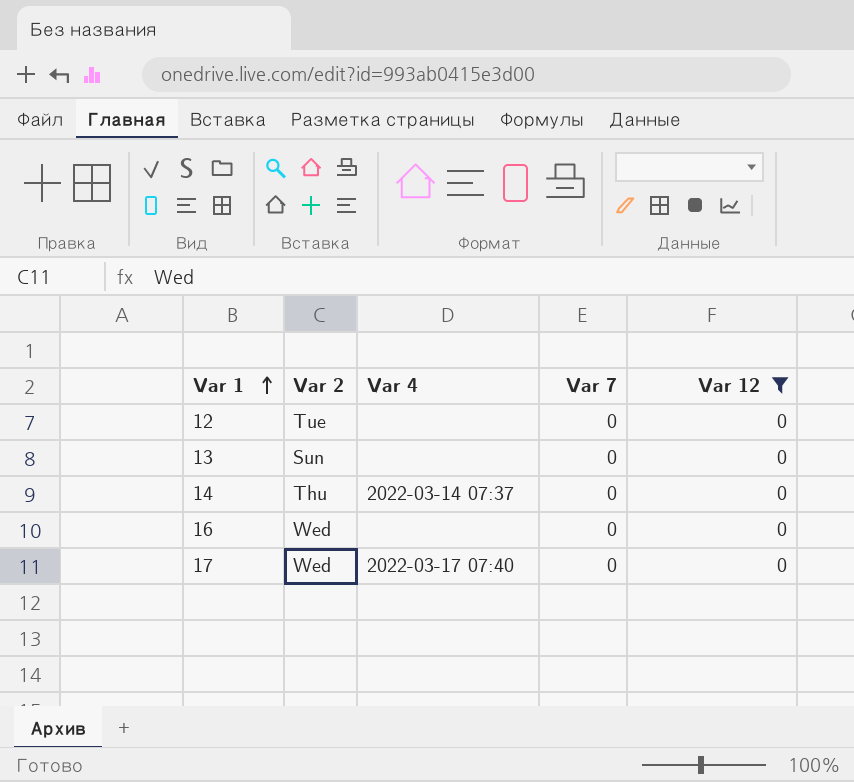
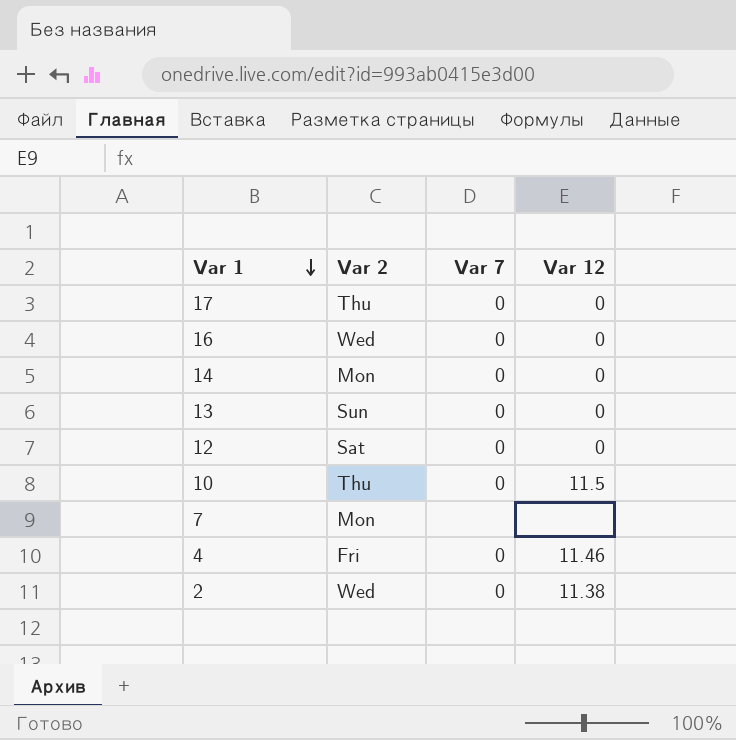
filter: Var 12 = 0 -> none
row order: Var 1 ascending -> Var 1 descending
column Var 4 | position: 3 -> none
17 | Var 2: Wed -> Thu
14 | Var 2: Thu -> Mon
12 | Var 2: Tue -> Sat

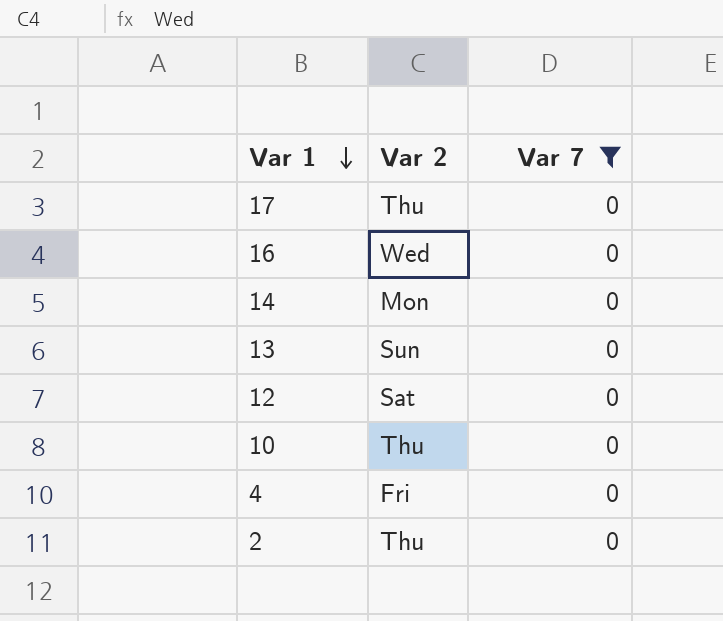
filter: none -> Var 7 = 0
column Var 12 | position: 4 -> none
2 | Var 2: Wed -> Thu

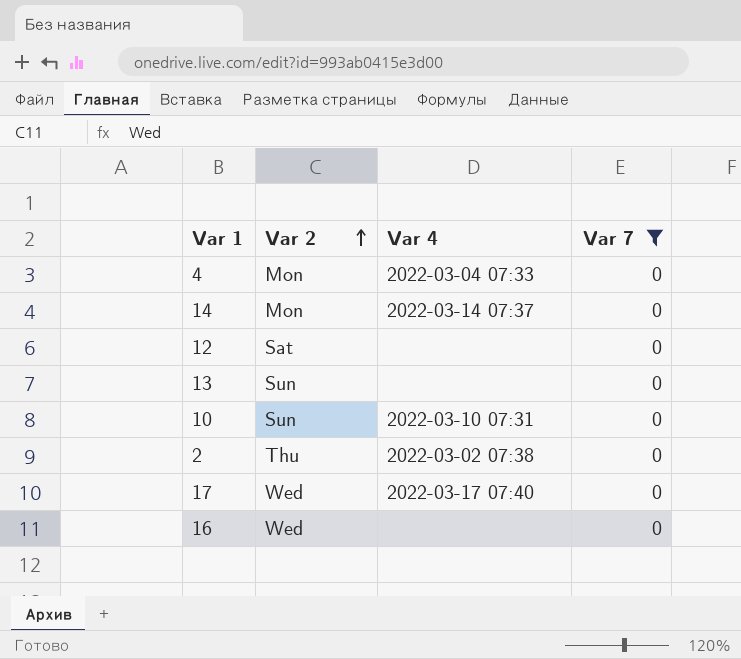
row order: Var 1 descending -> Var 2 ascending
column Var 4 | position: none -> 3
4 | Var 2: Fri -> Mon
10 | Var 2: Thu -> Sun
17 | Var 2: Thu -> Wed

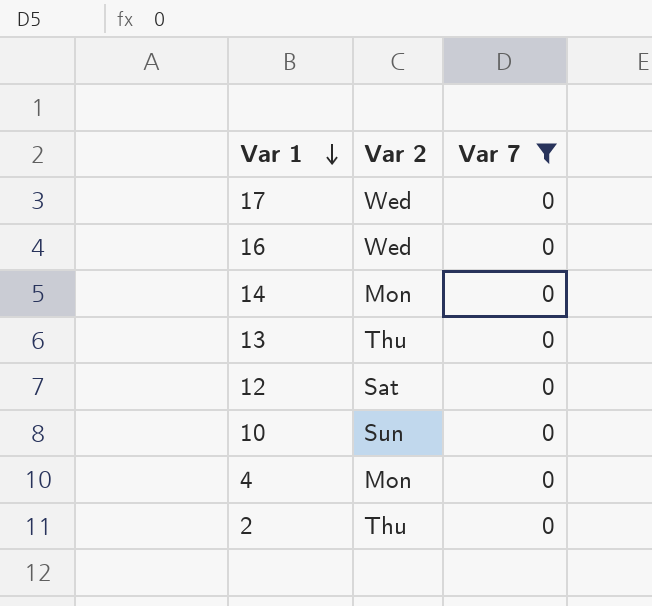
row order: Var 2 ascending -> Var 1 descending
column Var 4 | position: 3 -> none
13 | Var 2: Sun -> Thu

